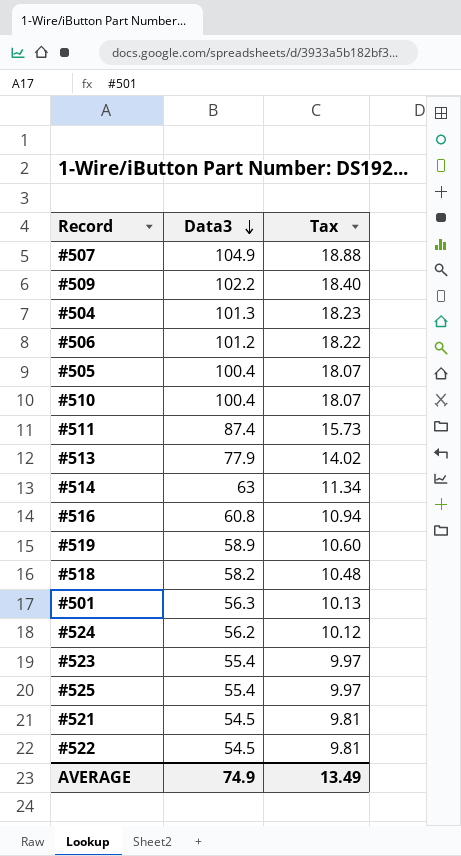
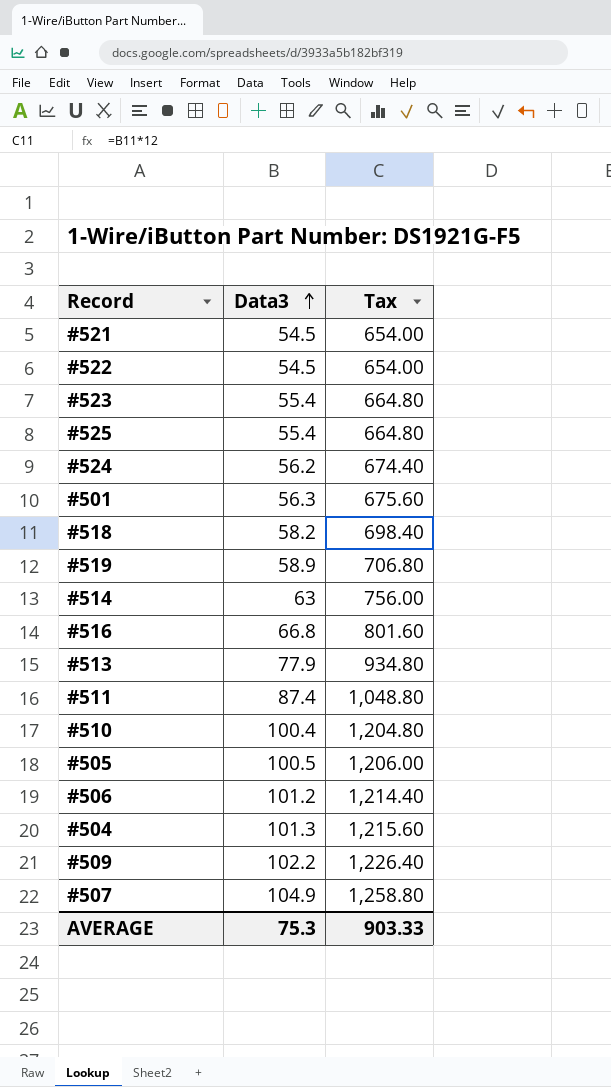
row order: Data3 descending -> Data3 ascending
column Tax | formula: [Data3] * 0.18 -> [Data3] * 12
#516 | Data3: 60.8 -> 66.8
#505 | Data3: 100.4 -> 100.5
AVERAGE | Data3: 74.9 -> 75.3
AVERAGE | Tax: 13.49 -> 903.33

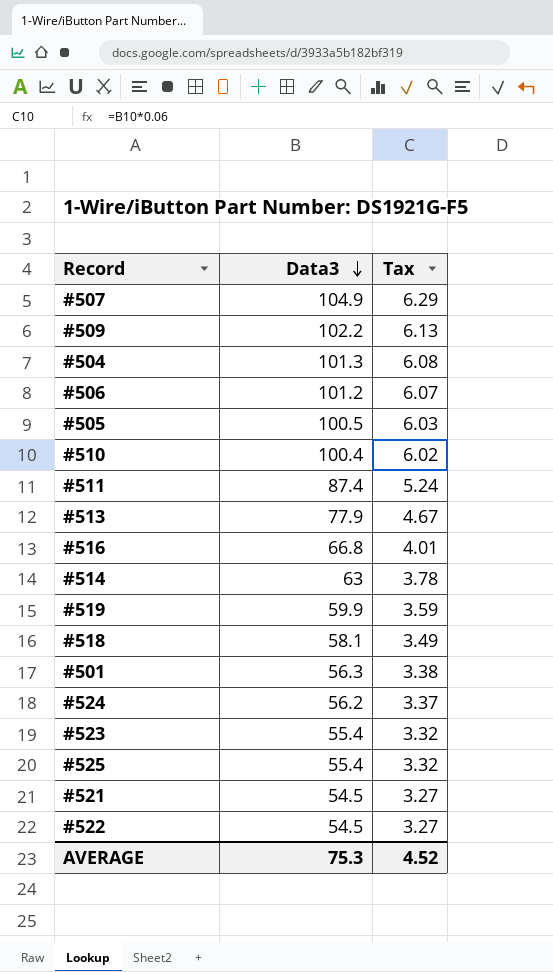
row order: Data3 ascending -> Data3 descending
column Tax | formula: [Data3] * 12 -> [Data3] * 0.06
#519 | Data3: 58.9 -> 59.9
#518 | Data3: 58.2 -> 58.1
AVERAGE | Tax: 903.33 -> 4.52

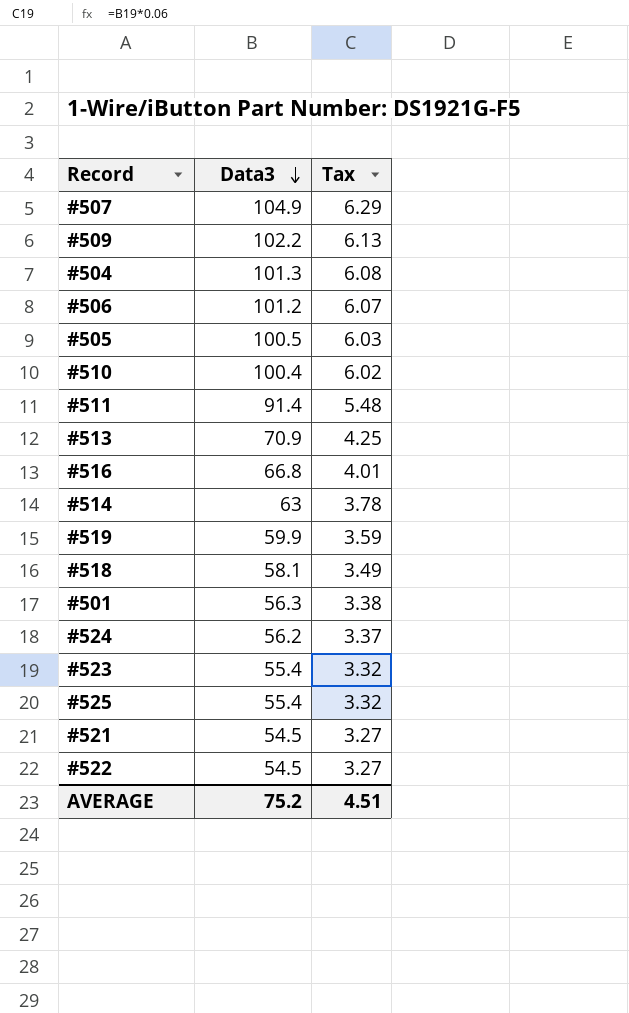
#511 | Data3: 87.4 -> 91.4
#511 | Tax: 5.24 -> 5.48
#513 | Data3: 77.9 -> 70.9
#513 | Tax: 4.67 -> 4.25
AVERAGE | Data3: 75.3 -> 75.2
AVERAGE | Tax: 4.52 -> 4.51

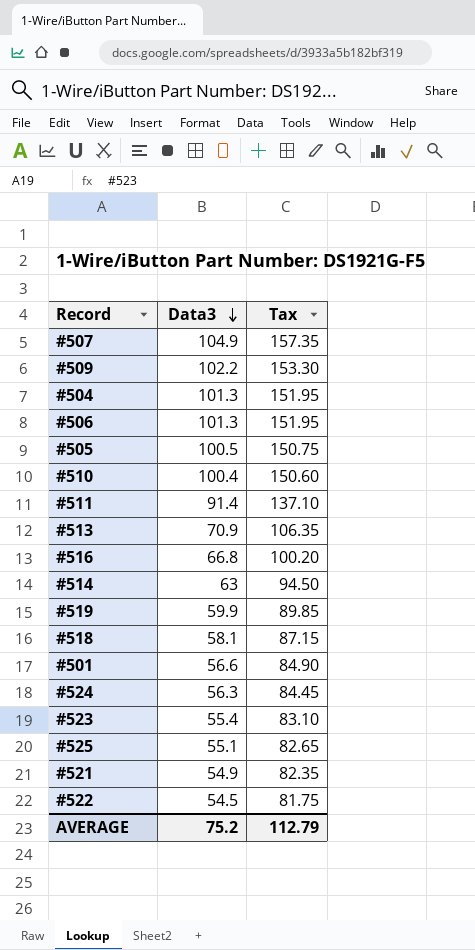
column Tax | formula: [Data3] * 0.06 -> [Data3] * 1.5
#506 | Data3: 101.2 -> 101.3
#501 | Data3: 56.3 -> 56.6
#524 | Data3: 56.2 -> 56.3
#525 | Data3: 55.4 -> 55.1
#521 | Data3: 54.5 -> 54.9
AVERAGE | Tax: 4.51 -> 112.79

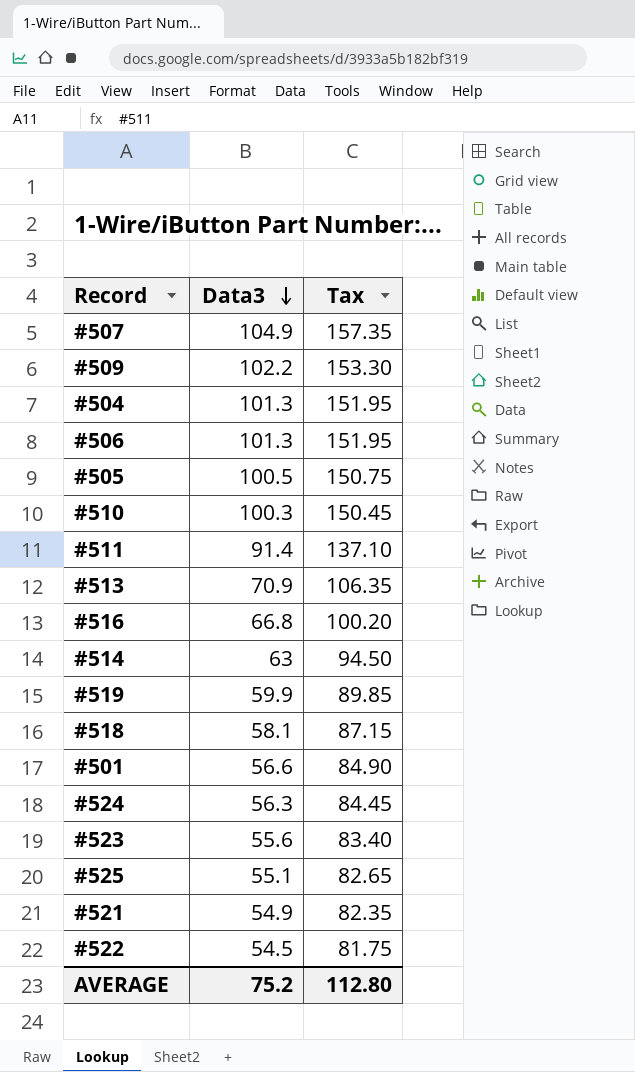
#510 | Data3: 100.4 -> 100.3
#510 | Tax: 150.60 -> 150.45
#523 | Data3: 55.4 -> 55.6
#523 | Tax: 83.10 -> 83.40
AVERAGE | Tax: 112.79 -> 112.80

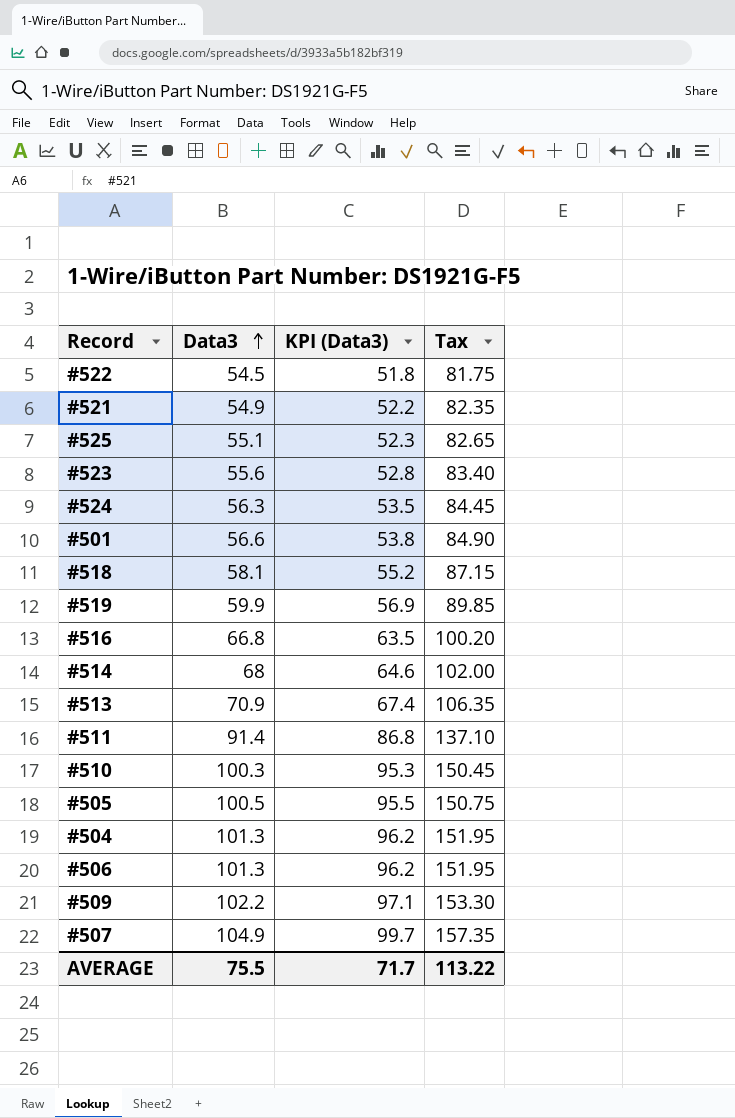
row order: Data3 descending -> Data3 ascending
column KPI (Data3) | formula: none -> [Data3] * 0.95
#514 | Data3: 63 -> 68
#514 | Tax: 94.50 -> 102.00
AVERAGE | Data3: 75.2 -> 75.5
AVERAGE | Tax: 112.80 -> 113.22

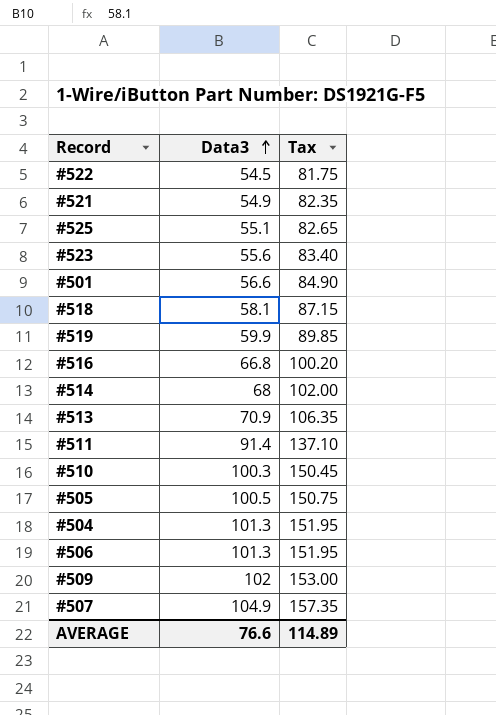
column KPI (Data3) | formula: [Data3] * 0.95 -> none
row #524: 56.3 | 53.5 | 84.45 -> none
#509 | Data3: 102.2 -> 102
#509 | Tax: 153.30 -> 153.00
AVERAGE | Data3: 75.5 -> 76.6
AVERAGE | Tax: 113.22 -> 114.89

